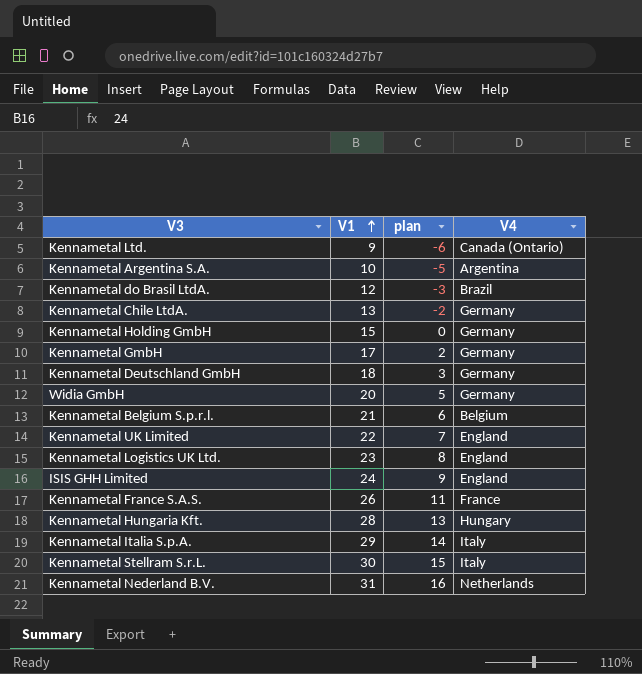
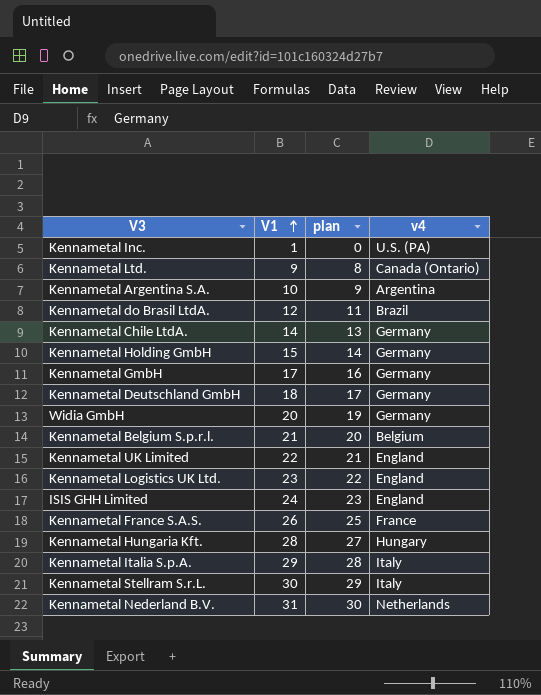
column plan | formula: [V1] - 15 -> [V1] - 1
column name: V4 -> v4
row Kennametal Inc.: none -> 1 | 0 | U.S. (PA)
Kennametal Chile LtdA. | V1: 13 -> 14

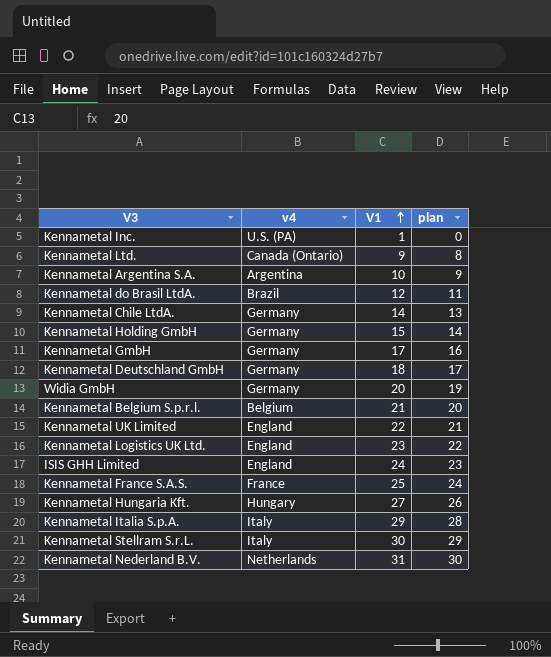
column v4 | position: 4 -> 2
Kennametal France S.A.S. | V1: 26 -> 25
Kennametal France S.A.S. | plan: 25 -> 24
Kennametal Hungaria Kft. | V1: 28 -> 27
Kennametal Hungaria Kft. | plan: 27 -> 26

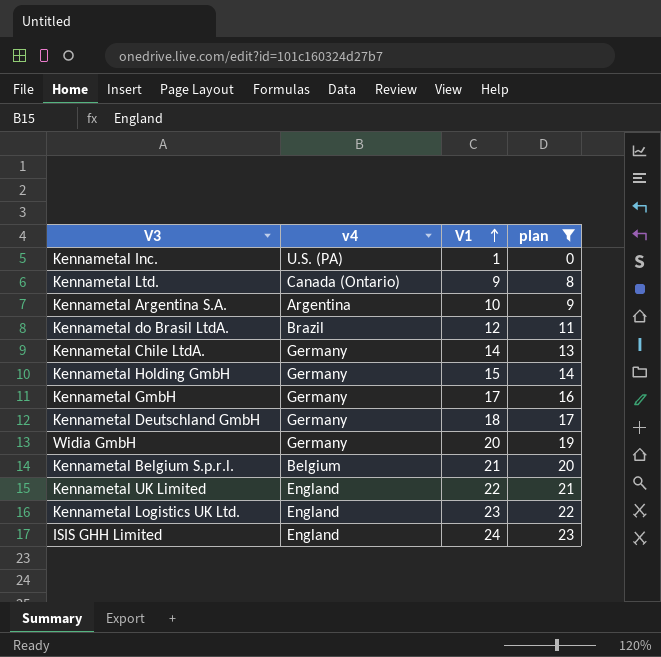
filter: none -> plan <= 23

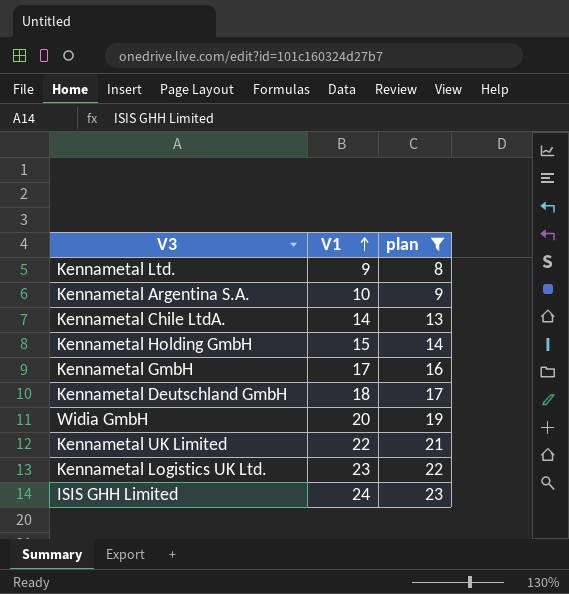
column v4 | position: 2 -> none
row Kennametal Inc.: U.S. (PA) | 1 | 0 -> none
row Kennametal do Brasil LtdA.: Brazil | 12 | 11 -> none
row Kennametal Belgium S.p.r.l.: Belgium | 21 | 20 -> none

